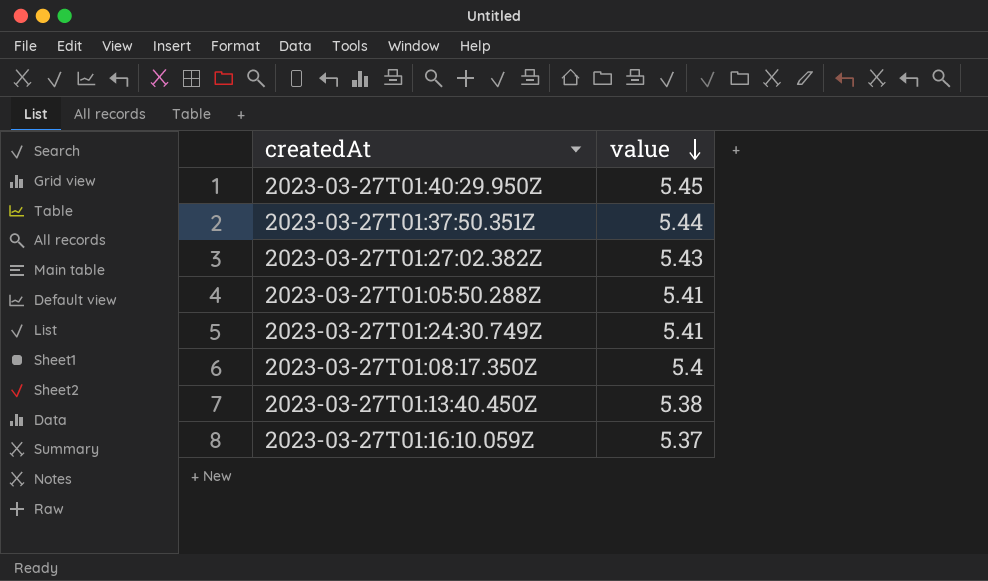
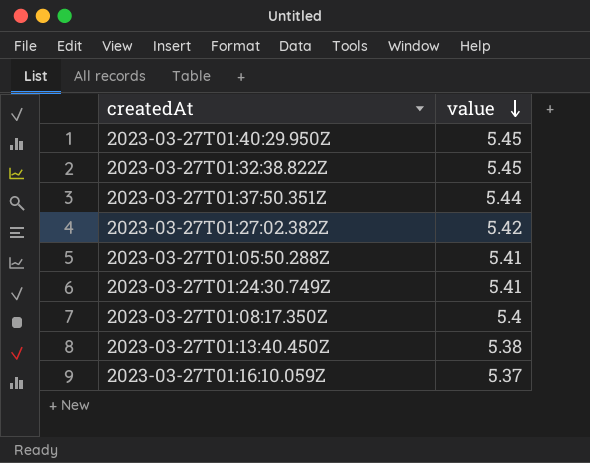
row 2023-03-27T01:32:38.822Z: none -> 5.45
2023-03-27T01:27:02.382Z | value: 5.43 -> 5.42

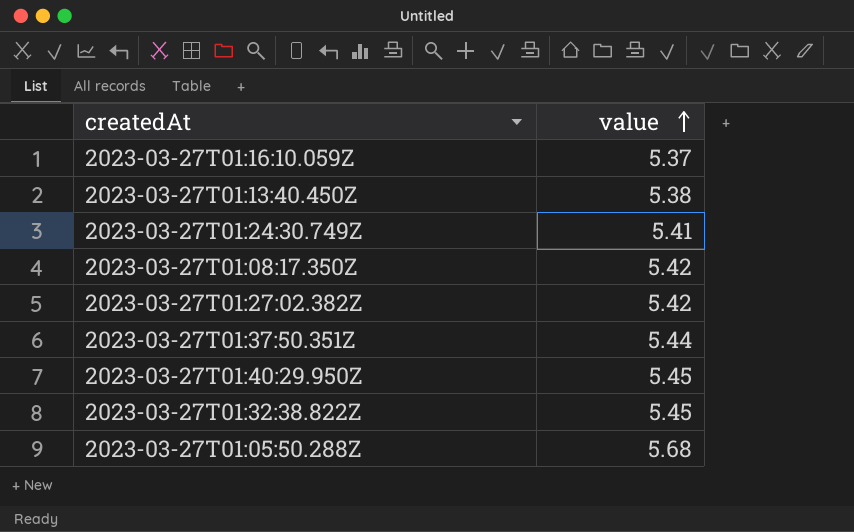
row order: value descending -> value ascending
2023-03-27T01:08:17.350Z | value: 5.4 -> 5.42
2023-03-27T01:05:50.288Z | value: 5.41 -> 5.68

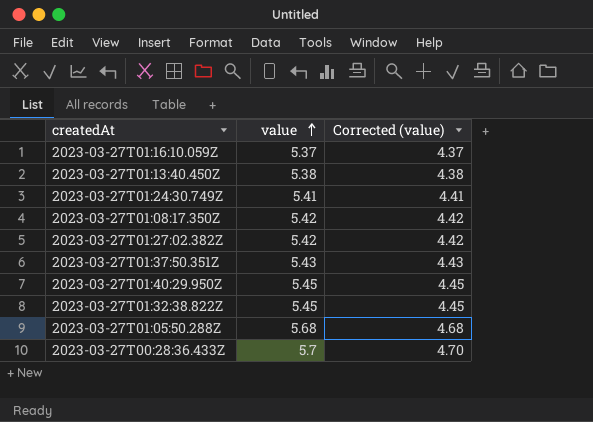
column Corrected (value) | formula: none -> [value] - 1
2023-03-27T01:37:50.351Z | value: 5.44 -> 5.43
row 2023-03-27T00:28:36.433Z: none -> 5.7 | 4.70

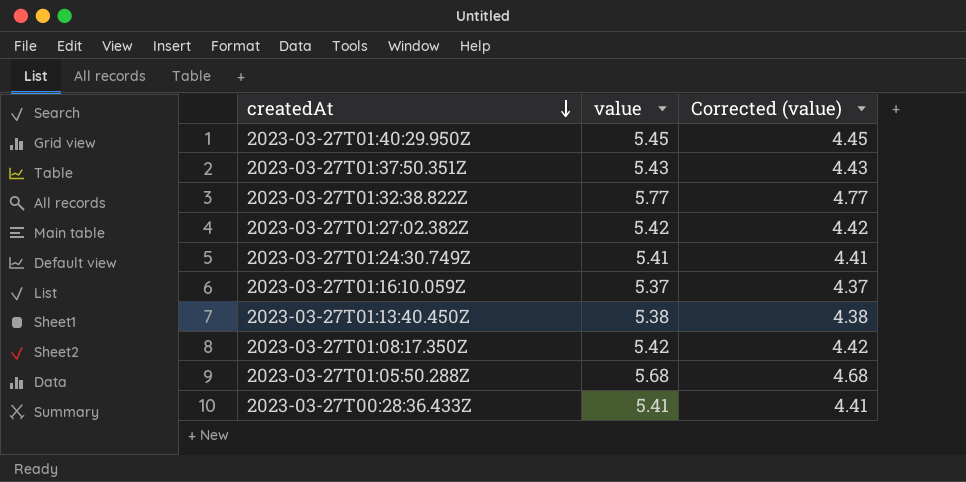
row order: value ascending -> createdAt descending
2023-03-27T01:32:38.822Z | value: 5.45 -> 5.77
2023-03-27T01:32:38.822Z | Corrected (value): 4.45 -> 4.77
2023-03-27T00:28:36.433Z | value: 5.7 -> 5.41
2023-03-27T00:28:36.433Z | Corrected (value): 4.70 -> 4.41

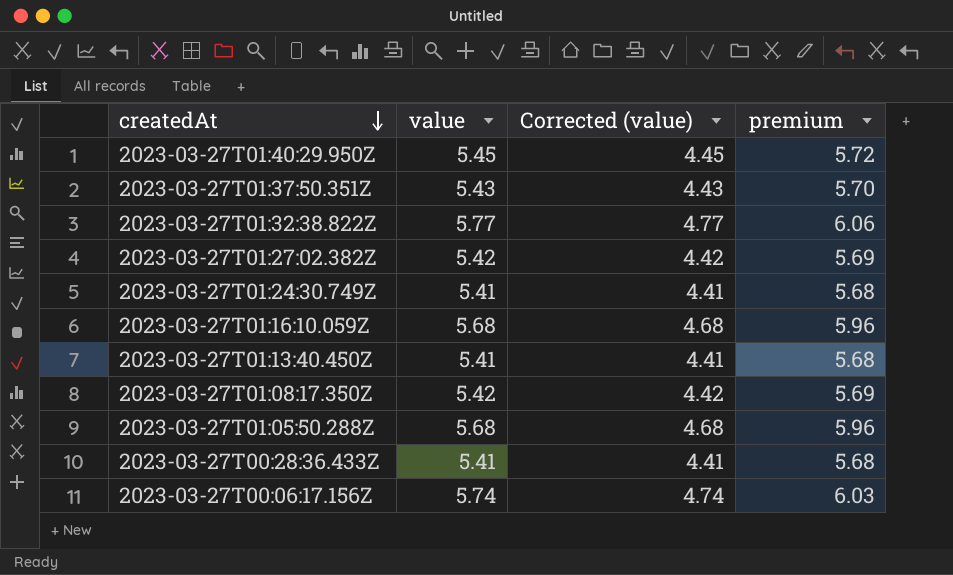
column premium | formula: none -> [value] * 1.05
2023-03-27T01:16:10.059Z | value: 5.37 -> 5.68
2023-03-27T01:16:10.059Z | Corrected (value): 4.37 -> 4.68
2023-03-27T01:13:40.450Z | value: 5.38 -> 5.41
2023-03-27T01:13:40.450Z | Corrected (value): 4.38 -> 4.41
row 2023-03-27T00:06:17.156Z: none -> 5.74 | 4.74 | 6.03

